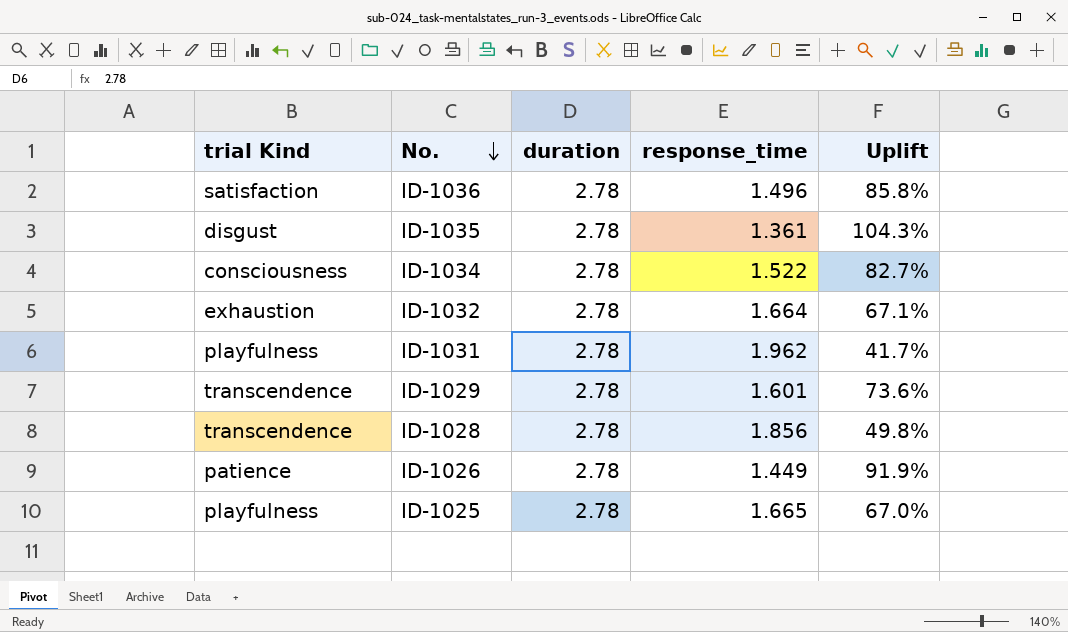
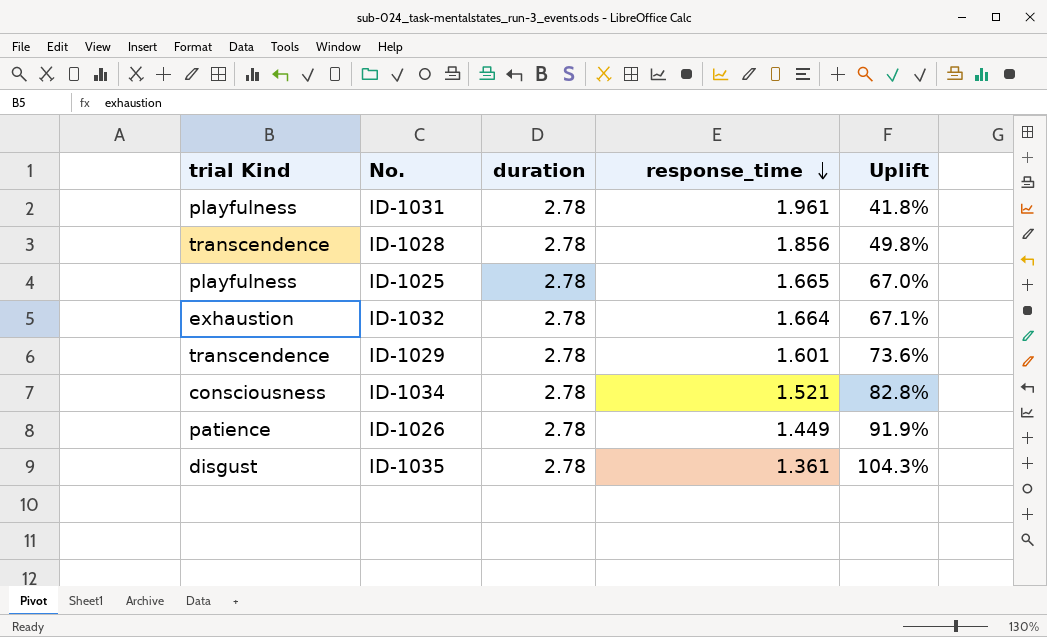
row order: No. descending -> response_time descending
row ID-1036: satisfaction | 2.78 | 1.496 | 85.8% -> none
ID-1031 | response_time: 1.962 -> 1.961
ID-1031 | Uplift: 41.7% -> 41.8%
ID-1034 | response_time: 1.522 -> 1.521
ID-1034 | Uplift: 82.7% -> 82.8%

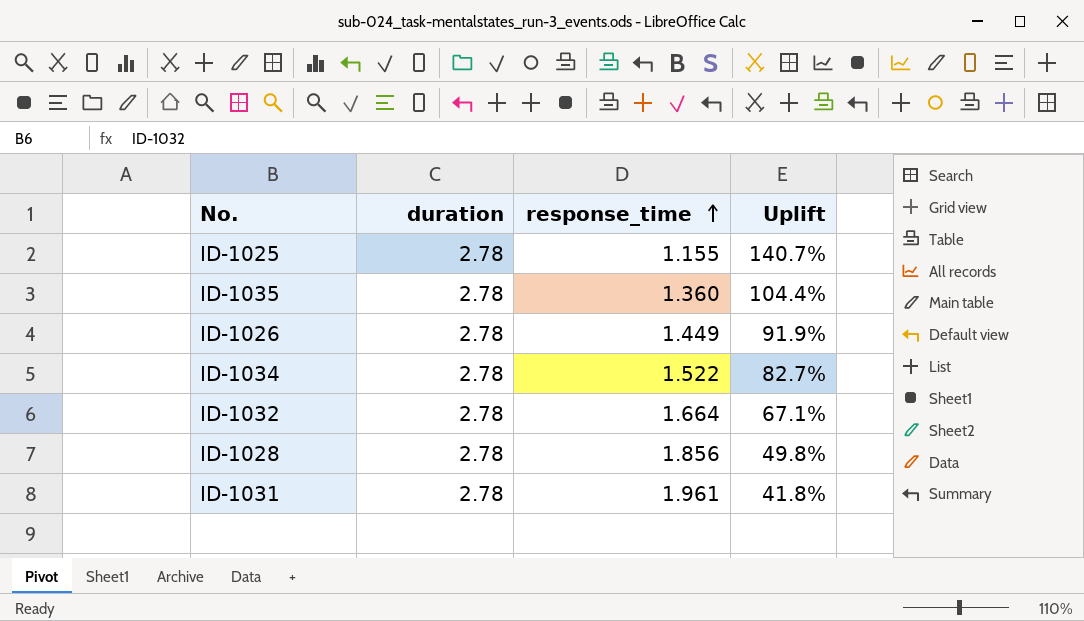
row order: response_time descending -> response_time ascending
column trial Kind | position: 1 -> none
row ID-1029: transcendence | 2.78 | 1.601 | 73.6% -> none
ID-1025 | response_time: 1.665 -> 1.155
ID-1025 | Uplift: 67.0% -> 140.7%
ID-1035 | response_time: 1.361 -> 1.360
ID-1035 | Uplift: 104.3% -> 104.4%
ID-1034 | response_time: 1.521 -> 1.522
ID-1034 | Uplift: 82.8% -> 82.7%

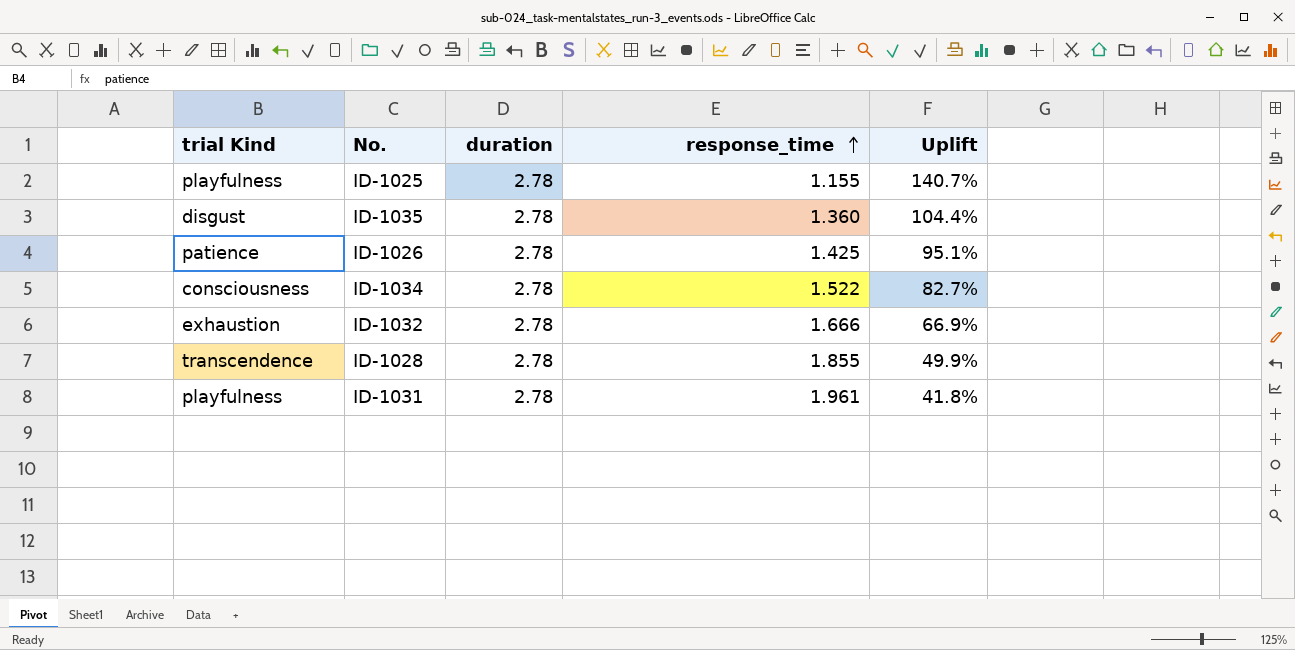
column trial Kind | position: none -> 1
ID-1026 | response_time: 1.449 -> 1.425
ID-1026 | Uplift: 91.9% -> 95.1%
ID-1032 | response_time: 1.664 -> 1.666
ID-1032 | Uplift: 67.1% -> 66.9%
ID-1028 | response_time: 1.856 -> 1.855
ID-1028 | Uplift: 49.8% -> 49.9%

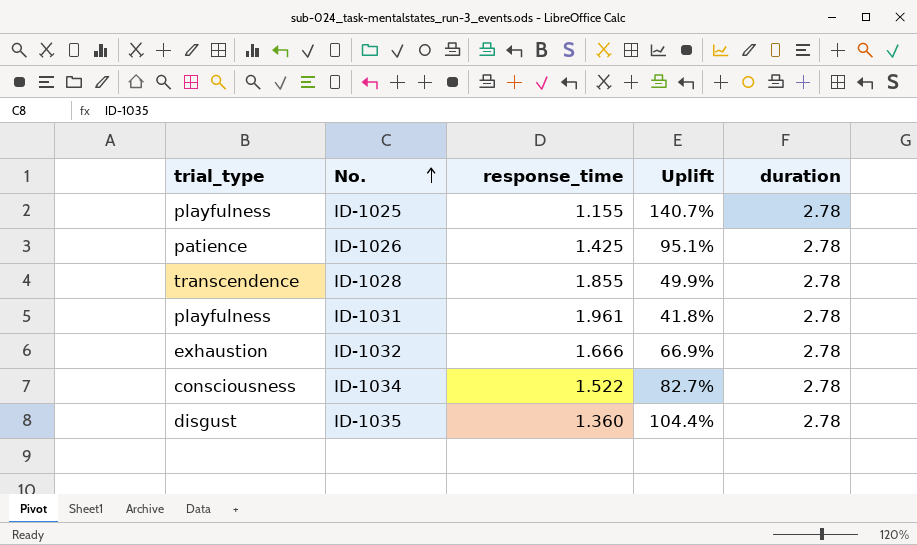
row order: response_time ascending -> No. ascending
column name: trial Kind -> trial_type
column duration | position: 3 -> 5

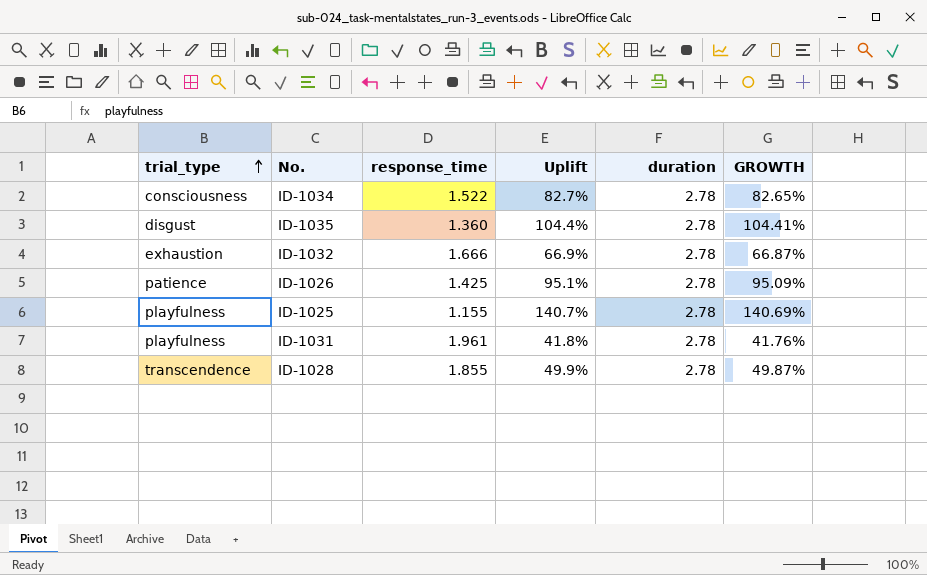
row order: No. ascending -> trial_type ascending
column GROWTH | formula: none -> ([duration] - [response_time]) / [response_time]

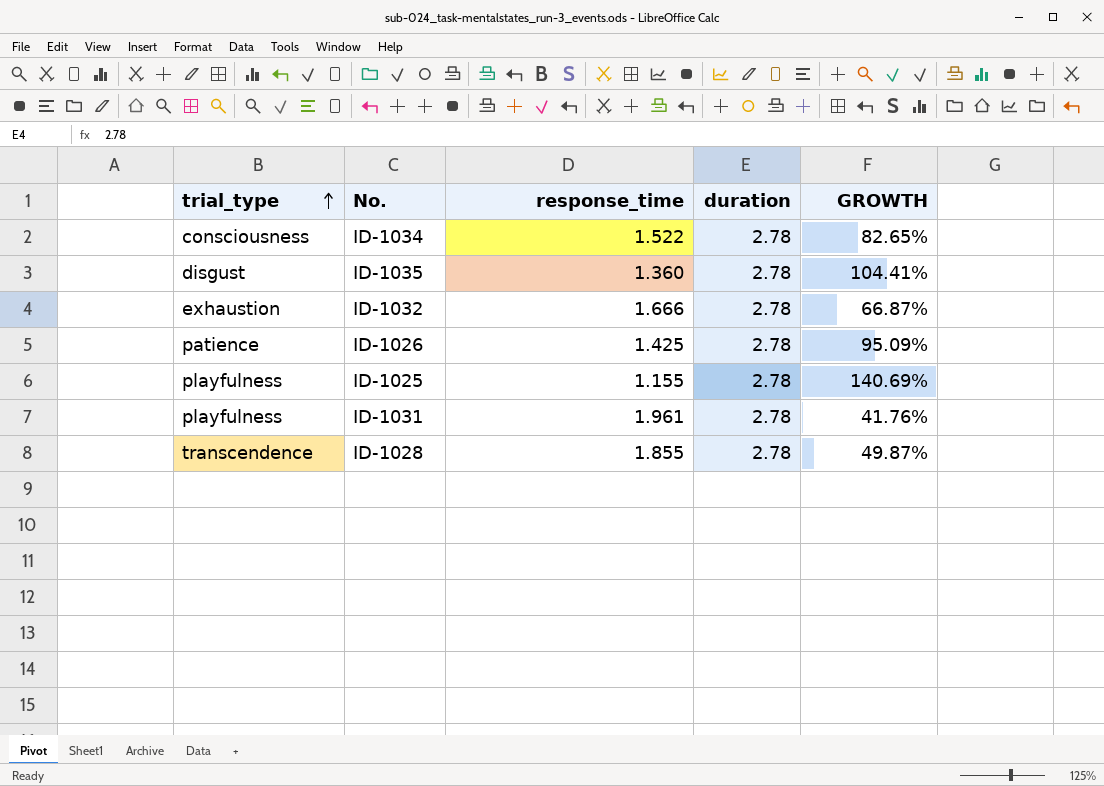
column Uplift | formula: ([duration] - [response_time]) / [response_time] -> none

